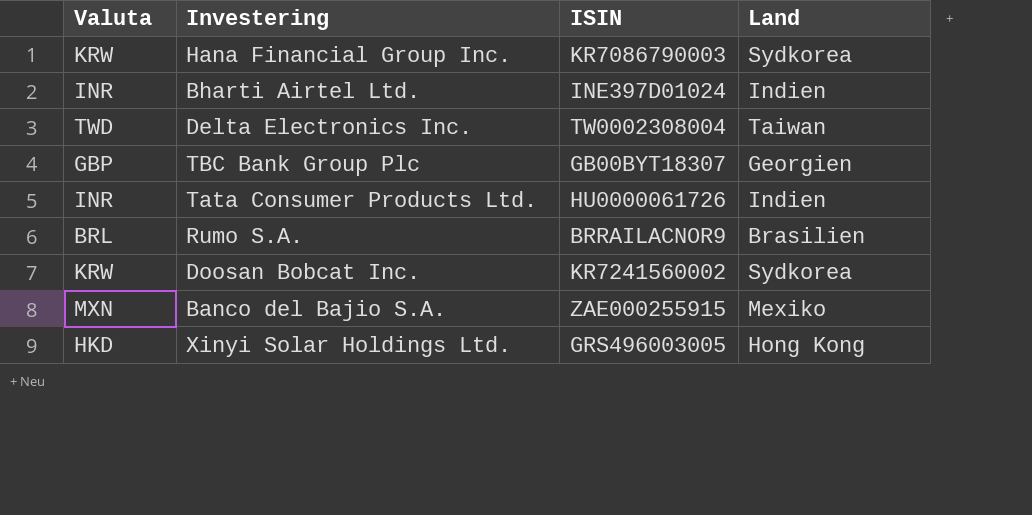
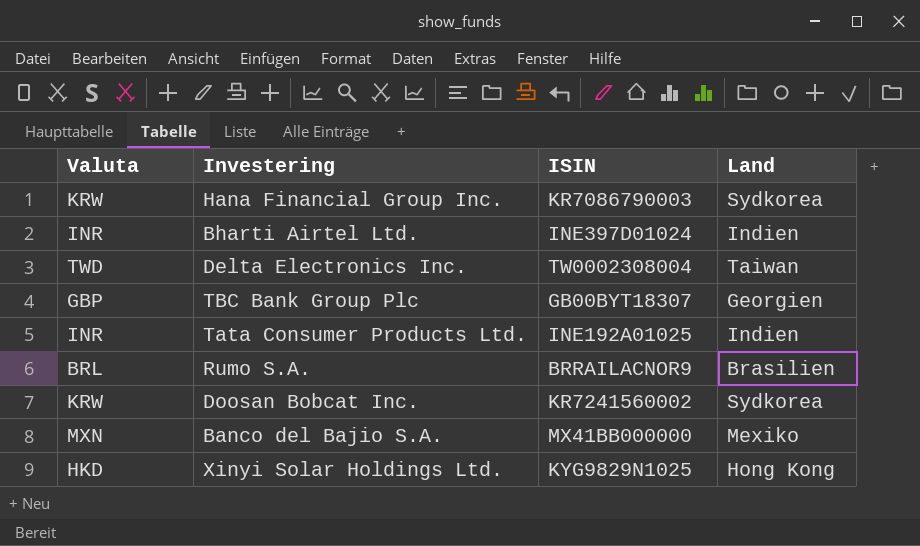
Tata Consumer Products Ltd. | ISIN: HU0000061726 -> INE192A01025
Banco del Bajio S.A. | ISIN: ZAE000255915 -> MX41BB000000
Xinyi Solar Holdings Ltd. | ISIN: GRS496003005 -> KYG9829N1025

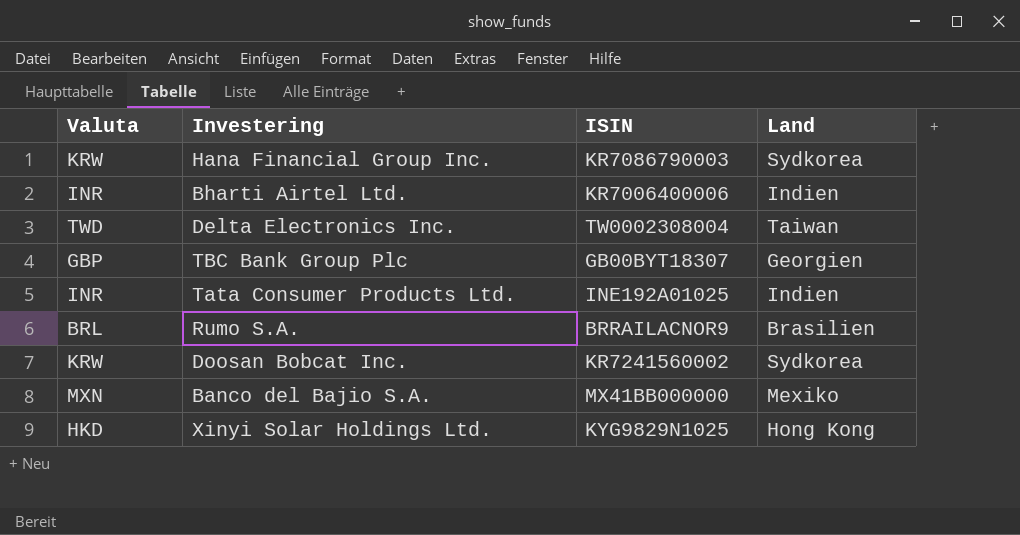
Bharti Airtel Ltd. | ISIN: INE397D01024 -> KR7006400006

